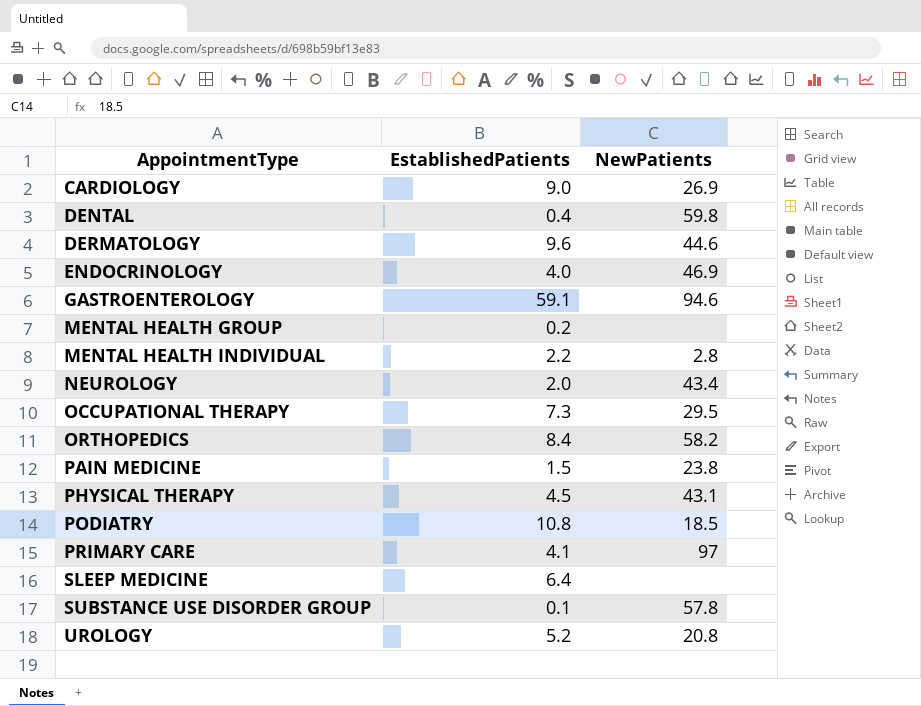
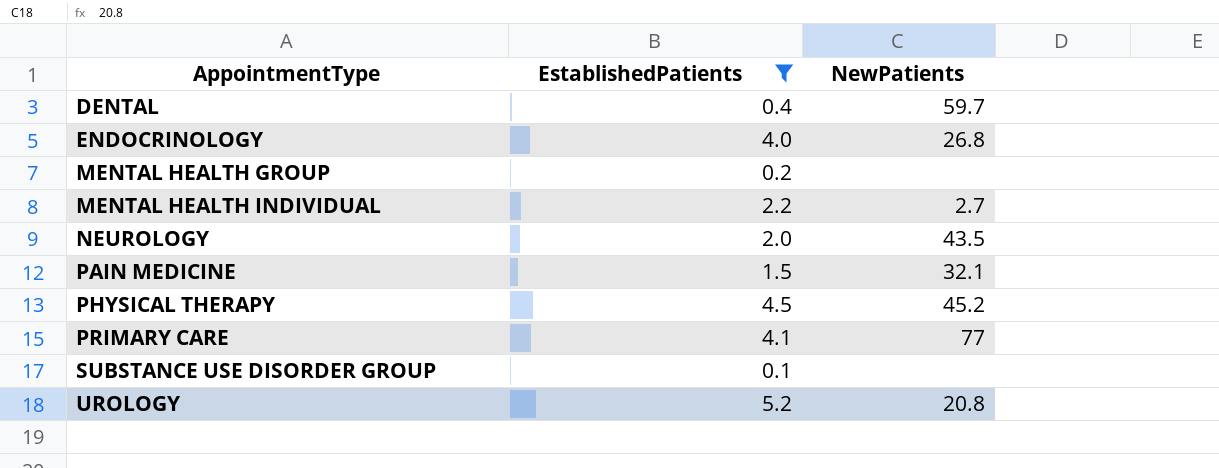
filter: none -> EstablishedPatients <= 5.2
DENTAL | NewPatients: 59.8 -> 59.7
ENDOCRINOLOGY | NewPatients: 46.9 -> 26.8
MENTAL HEALTH INDIVIDUAL | NewPatients: 2.8 -> 2.7
NEUROLOGY | NewPatients: 43.4 -> 43.5
PAIN MEDICINE | NewPatients: 23.8 -> 32.1
PHYSICAL THERAPY | NewPatients: 43.1 -> 45.2
PRIMARY CARE | NewPatients: 97 -> 77
SUBSTANCE USE DISORDER GROUP | NewPatients: 57.8 -> none

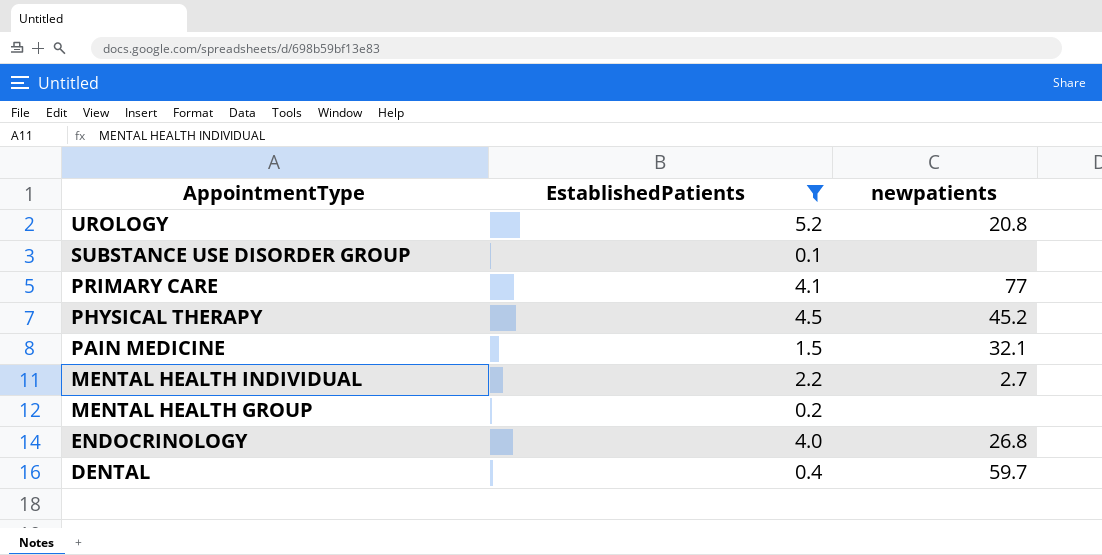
row order: AppointmentType ascending -> AppointmentType descending
column name: NewPatients -> newpatients
row NEUROLOGY: 2.0 | 43.5 -> none

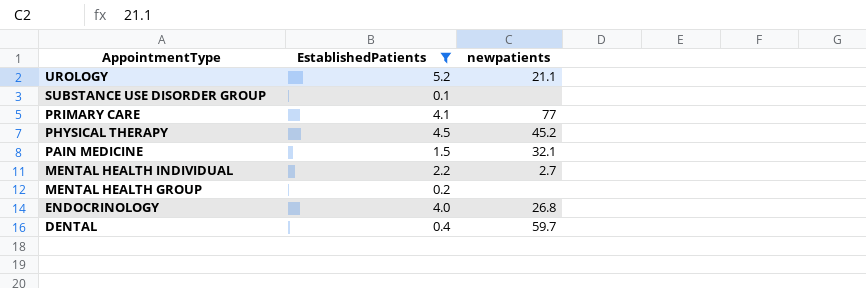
UROLOGY | newpatients: 20.8 -> 21.1

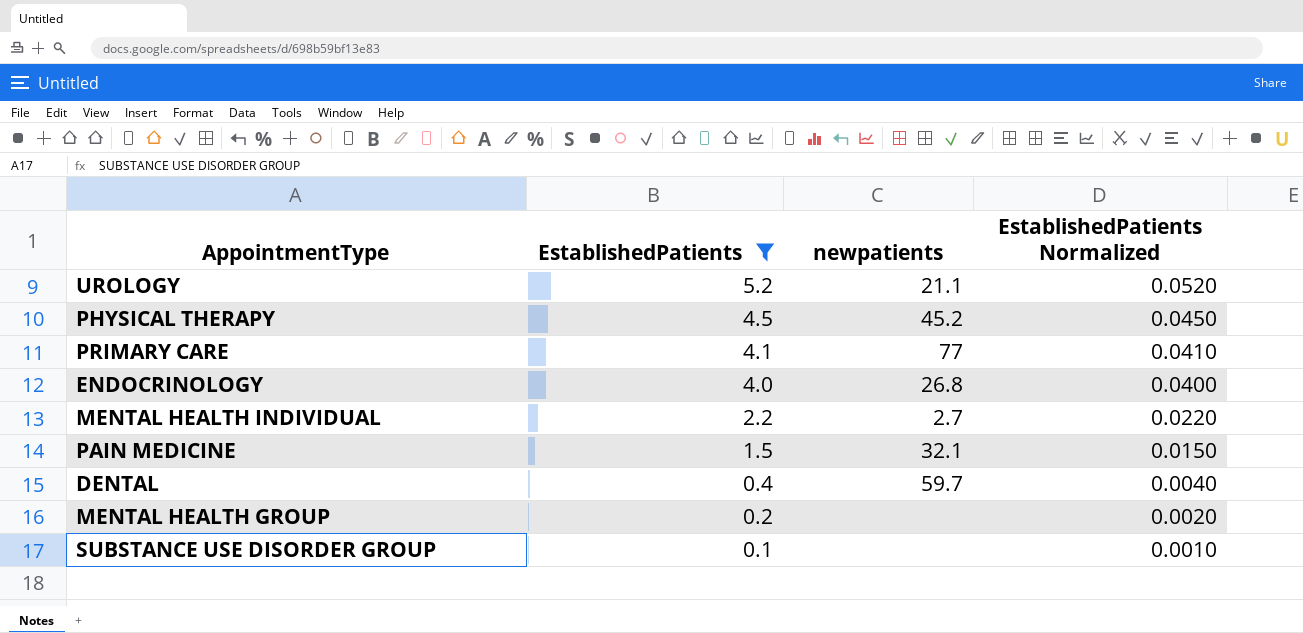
row order: AppointmentType descending -> EstablishedPatients descending
column EstablishedPatients Normalized | formula: none -> [EstablishedPatients] * 0.01

